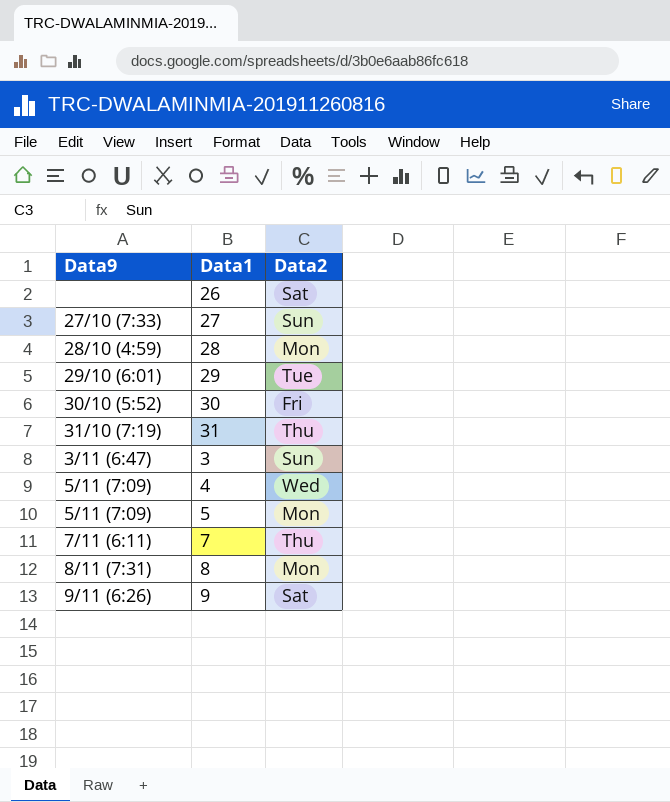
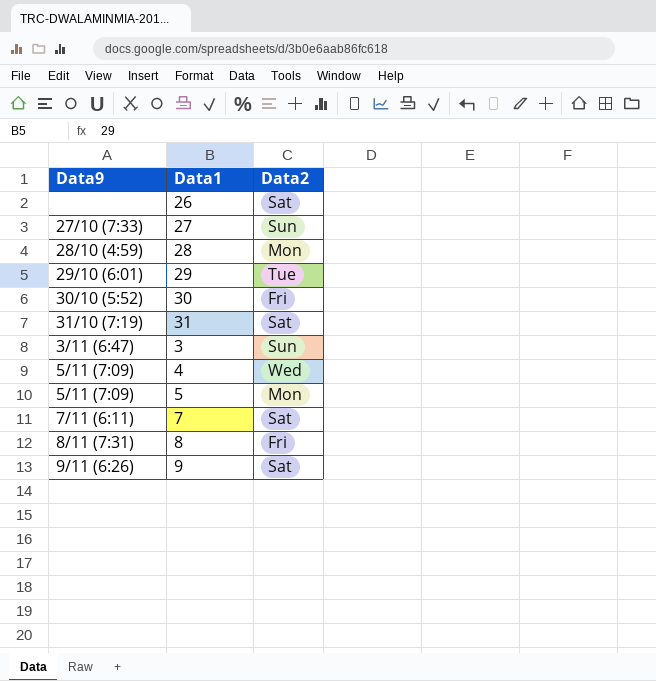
31 | Data2: Thu -> Sat
7 | Data2: Thu -> Sat
8 | Data2: Mon -> Fri

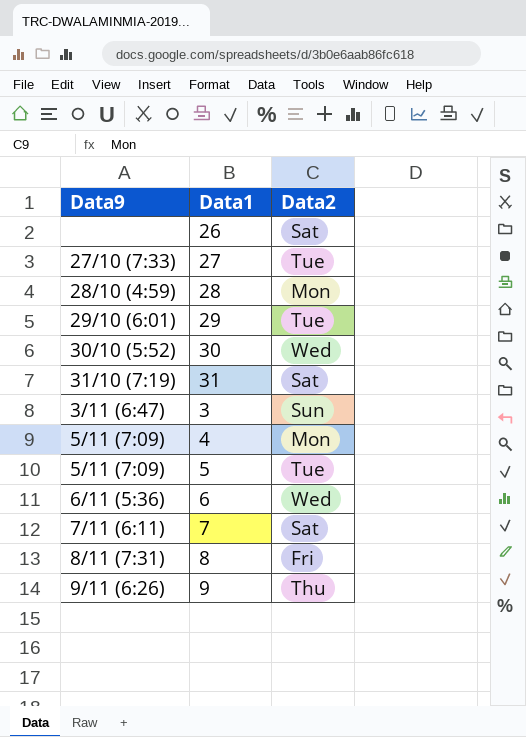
27 | Data2: Sun -> Tue
30 | Data2: Fri -> Wed
4 | Data2: Wed -> Mon
5 | Data2: Mon -> Tue
row 6: none -> 6/11 (5:36) | Wed
9 | Data2: Sat -> Thu

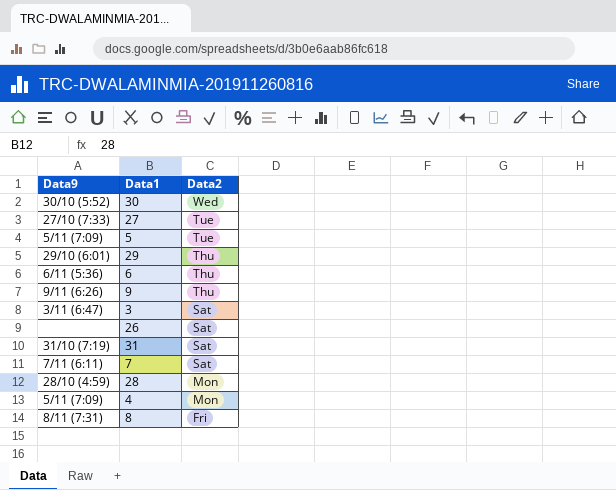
row order: none -> Data2 descending
29 | Data2: Tue -> Thu
6 | Data2: Wed -> Thu
3 | Data2: Sun -> Sat

